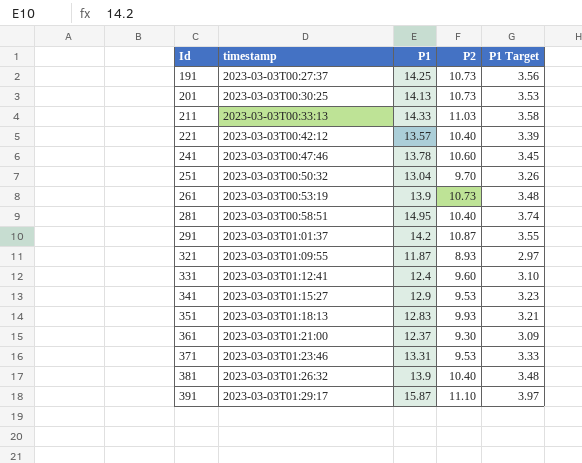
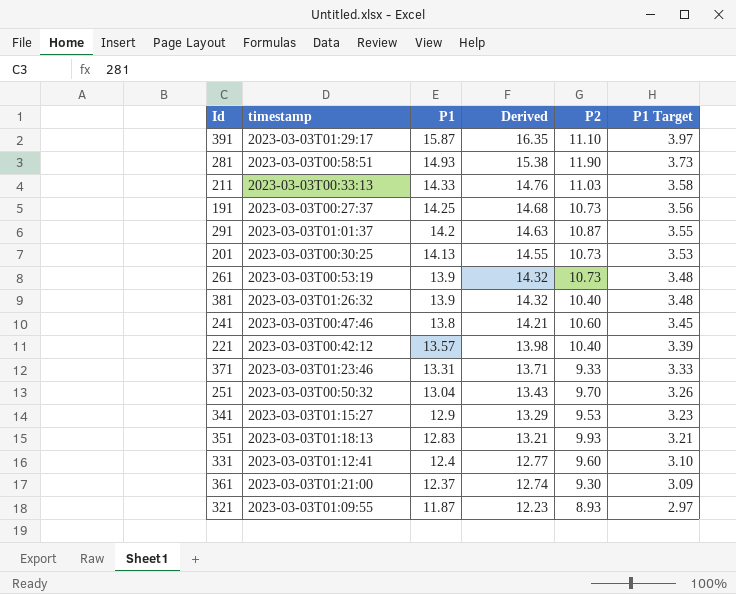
row order: Id ascending -> P1 descending
column Derived | formula: none -> [P1] * 1.03
281 | P1: 14.95 -> 14.93
281 | P2: 10.40 -> 11.90
281 | P1 Target: 3.74 -> 3.73
241 | P1: 13.78 -> 13.8
371 | P2: 9.53 -> 9.33

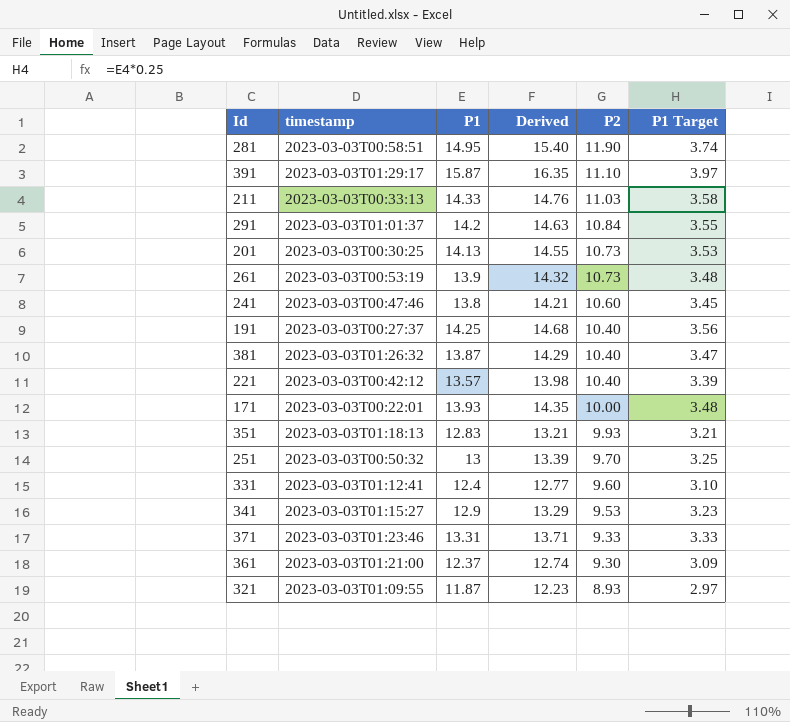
row order: P1 descending -> P2 descending
281 | P1: 14.93 -> 14.95
281 | Derived: 15.38 -> 15.40
281 | P1 Target: 3.73 -> 3.74
291 | P2: 10.87 -> 10.84
191 | P2: 10.73 -> 10.40
381 | P1: 13.9 -> 13.87
381 | Derived: 14.32 -> 14.29
381 | P1 Target: 3.48 -> 3.47
row 171: none -> 2023-03-03T00:22:01 | 13.93 | 14.35 | 10.00 | 3.48
251 | P1: 13.04 -> 13
251 | Derived: 13.43 -> 13.39
251 | P1 Target: 3.26 -> 3.25

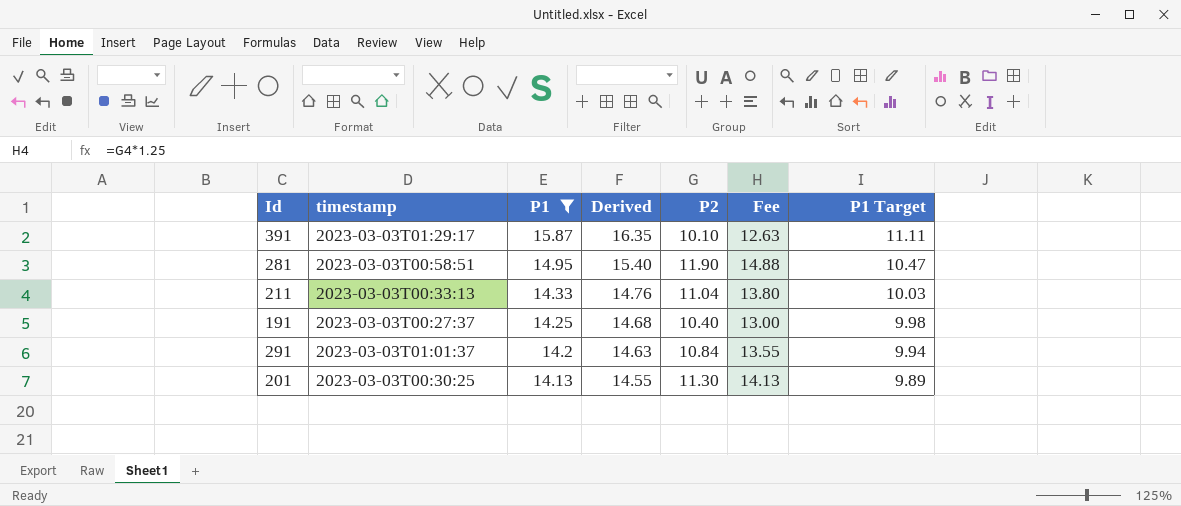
filter: none -> P1 >= 14.13
row order: P2 descending -> P1 descending
column Fee | formula: none -> [P2] * 1.25
column P1 Target | formula: [P1] * 0.25 -> [P1] * 0.7
391 | P2: 11.10 -> 10.10
211 | P2: 11.03 -> 11.04
201 | P2: 10.73 -> 11.30

